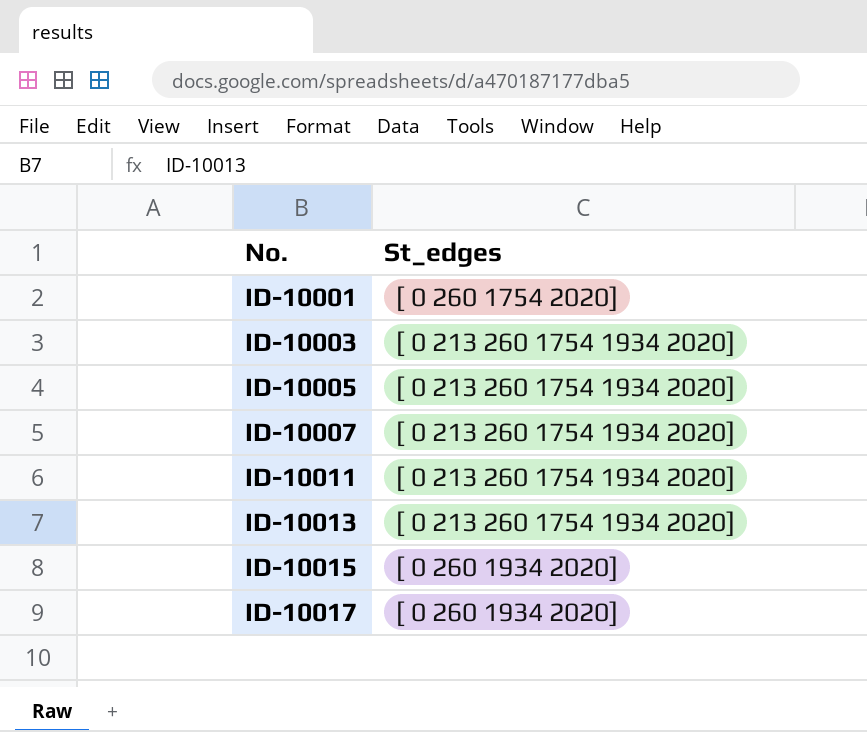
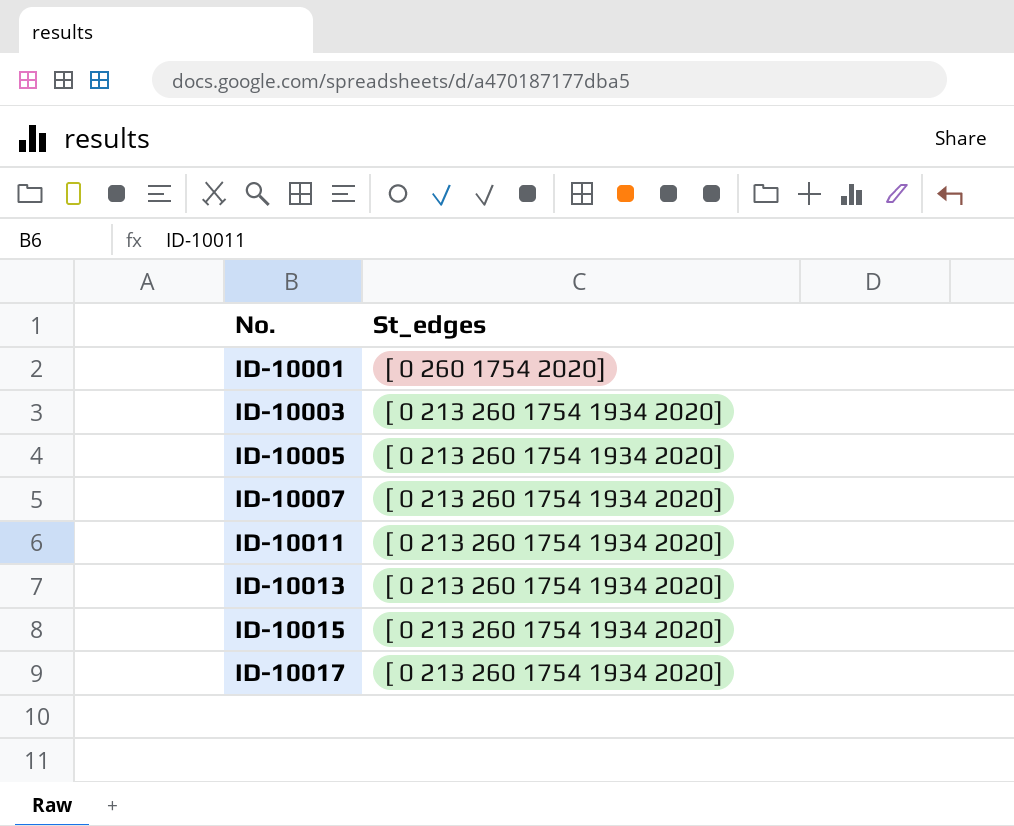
ID-10015 | St_edges: [ 0 260 1934 2020] -> [ 0 213 260 1754 1934 2020]
ID-10017 | St_edges: [ 0 260 1934 2020] -> [ 0 213 260 1754 1934 2020]

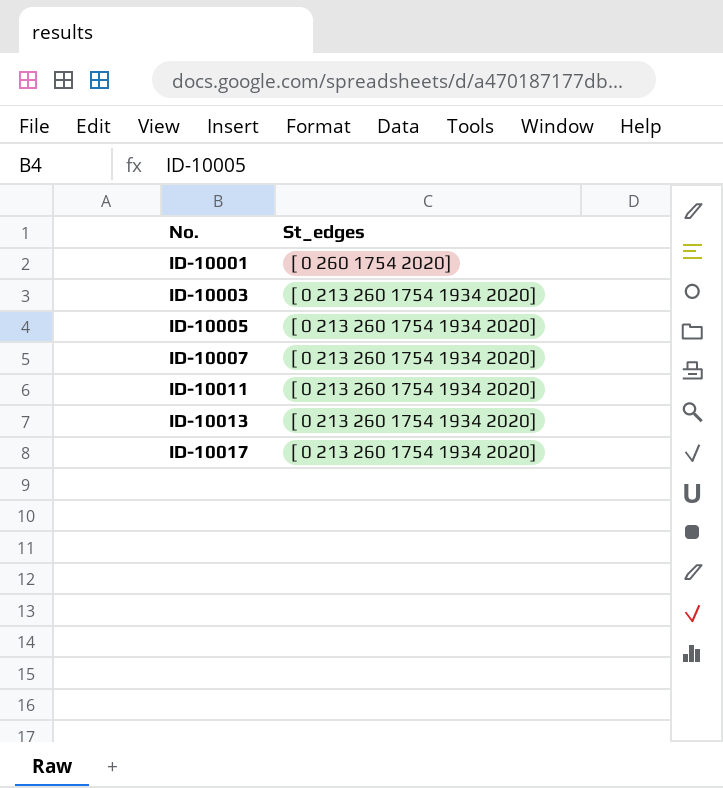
row ID-10015: [ 0 213 260 1754 1934 2020] -> none

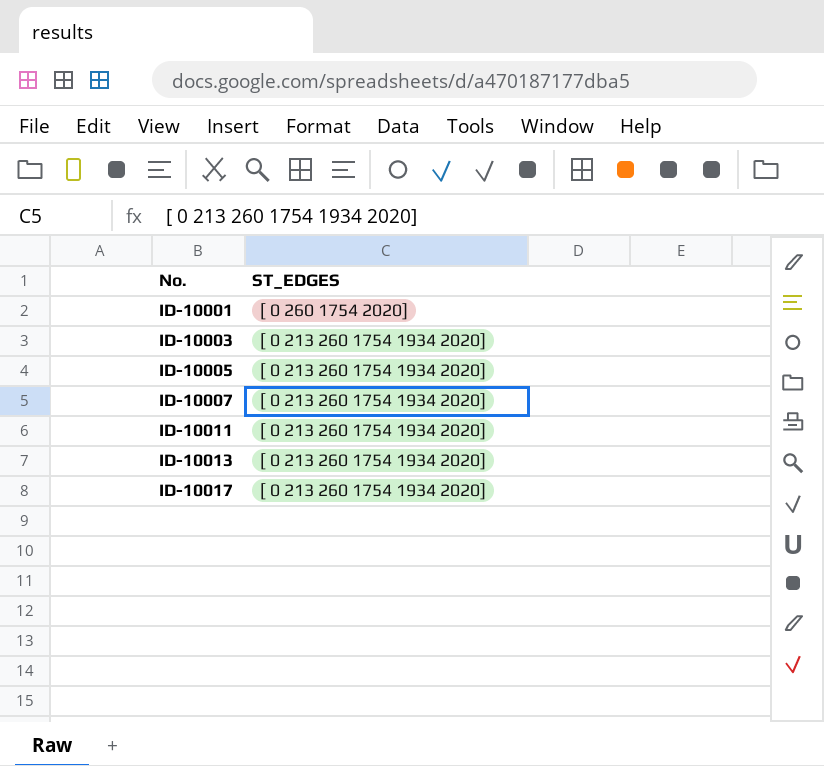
column name: St_edges -> ST_EDGES

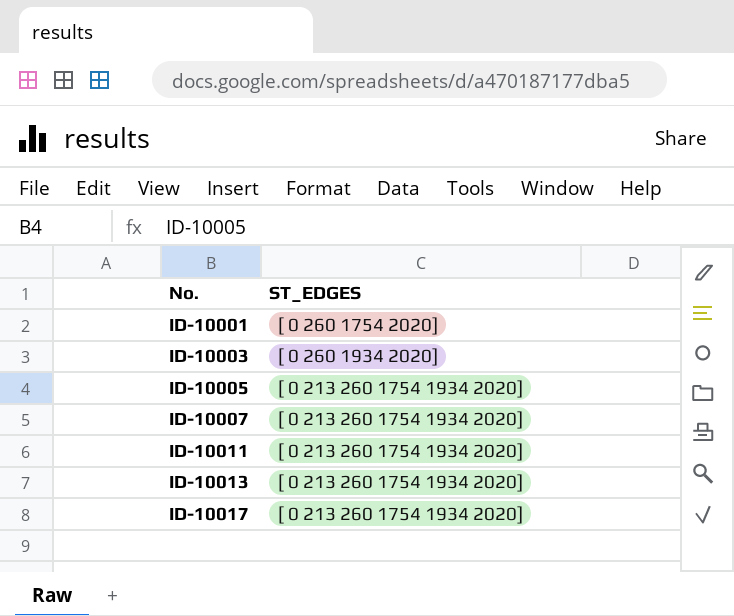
ID-10003 | ST_EDGES: [ 0 213 260 1754 1934 2020] -> [ 0 260 1934 2020]

